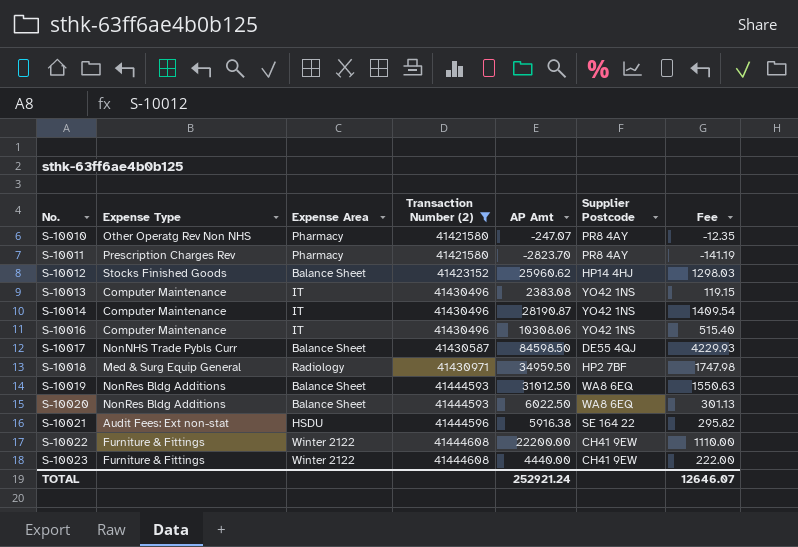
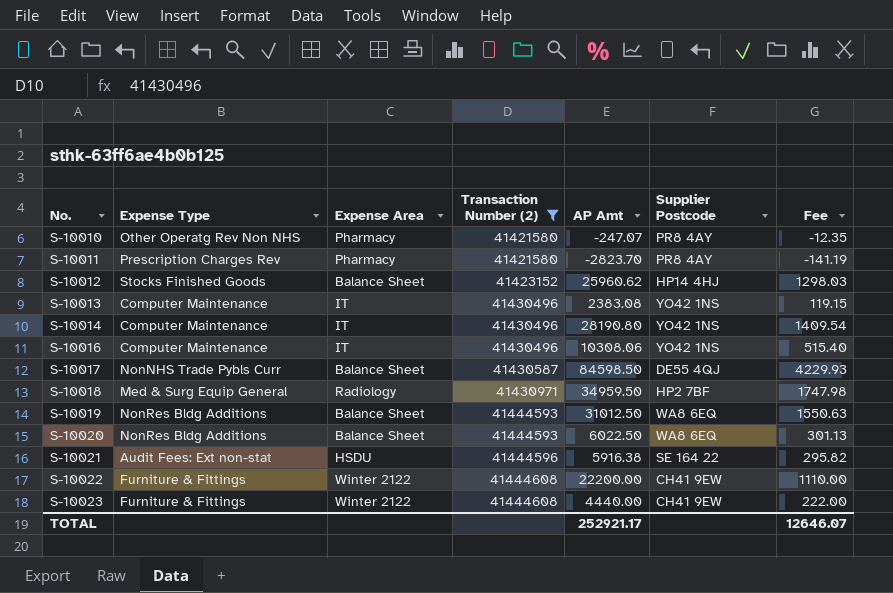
S-10014 | AP Amt: 28190.87 -> 28190.80
TOTAL | AP Amt: 252921.24 -> 252921.17

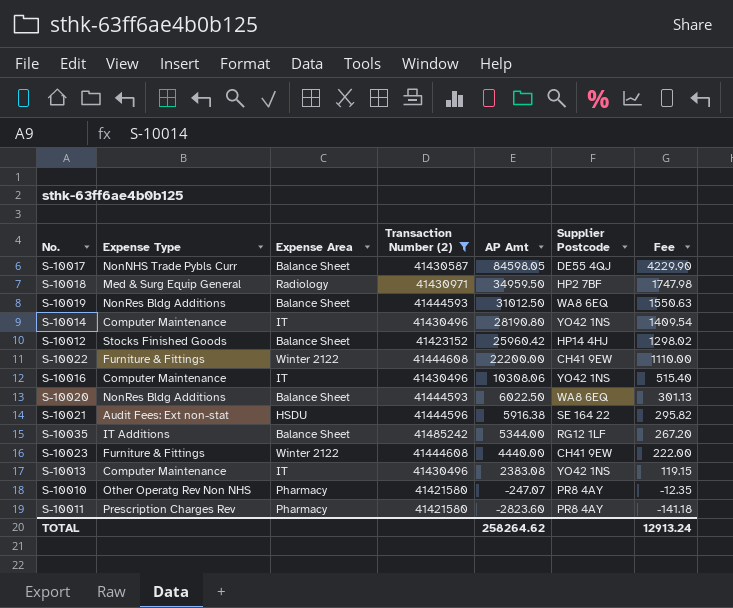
row order: No. ascending -> AP Amt descending
S-10017 | AP Amt: 84598.50 -> 84598.05
S-10017 | Fee: 4229.93 -> 4229.90
S-10012 | AP Amt: 25960.62 -> 25960.42
S-10012 | Fee: 1298.03 -> 1298.02
row S-10035: none -> IT Additions | Balance Sheet | 41485242 | 5344.00 | RG12 1LF | 267.20
S-10011 | AP Amt: -2823.70 -> -2823.60
S-10011 | Fee: -141.19 -> -141.18
TOTAL | AP Amt: 252921.17 -> 258264.62
TOTAL | Fee: 12646.07 -> 12913.24

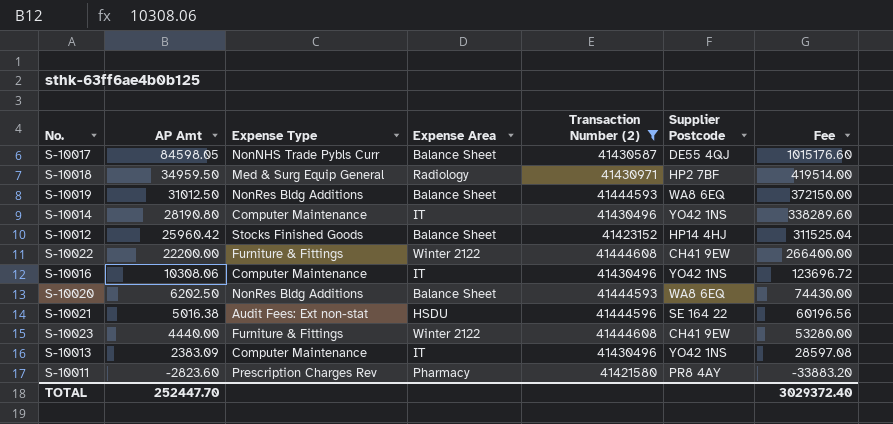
column AP Amt | position: 5 -> 2
column Fee | formula: [AP Amt] * 0.05 -> [AP Amt] * 12
row S-10035: IT Additions | Balance Sheet | 41485242 | 5344.00 | RG12 1LF | 267.20 -> none
row S-10010: Other Operatg Rev Non NHS | Pharmacy | 41421580 | -247.07 | PR8 4AY | -12.35 -> none
S-10020 | AP Amt: 6022.50 -> 6202.50
S-10021 | AP Amt: 5916.38 -> 5016.38
S-10013 | AP Amt: 2383.08 -> 2383.09
TOTAL | AP Amt: 258264.62 -> 252447.70
TOTAL | Fee: 12913.24 -> 3029372.40

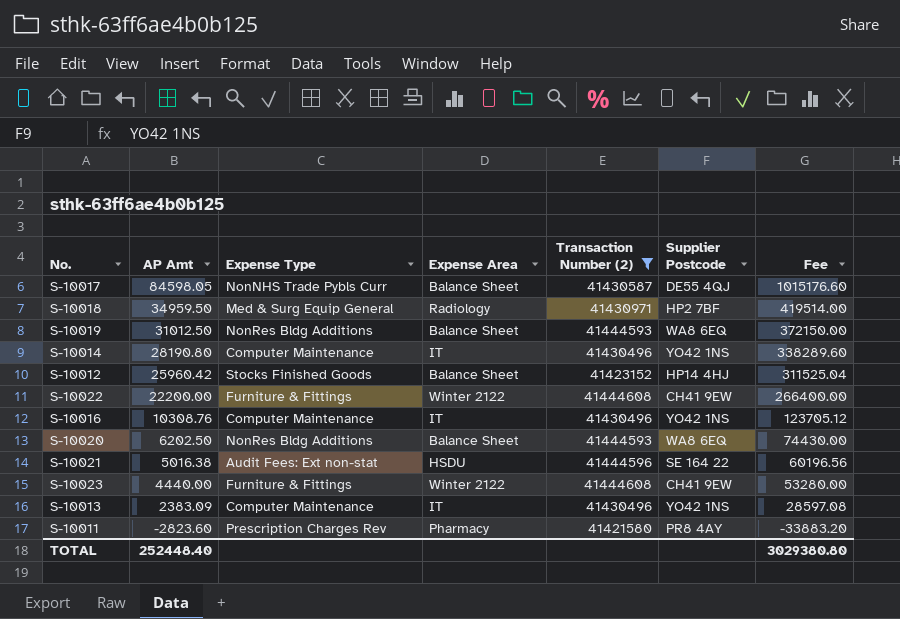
S-10016 | AP Amt: 10308.06 -> 10308.76
S-10016 | Fee: 123696.72 -> 123705.12
TOTAL | AP Amt: 252447.70 -> 252448.40
TOTAL | Fee: 3029372.40 -> 3029380.80

